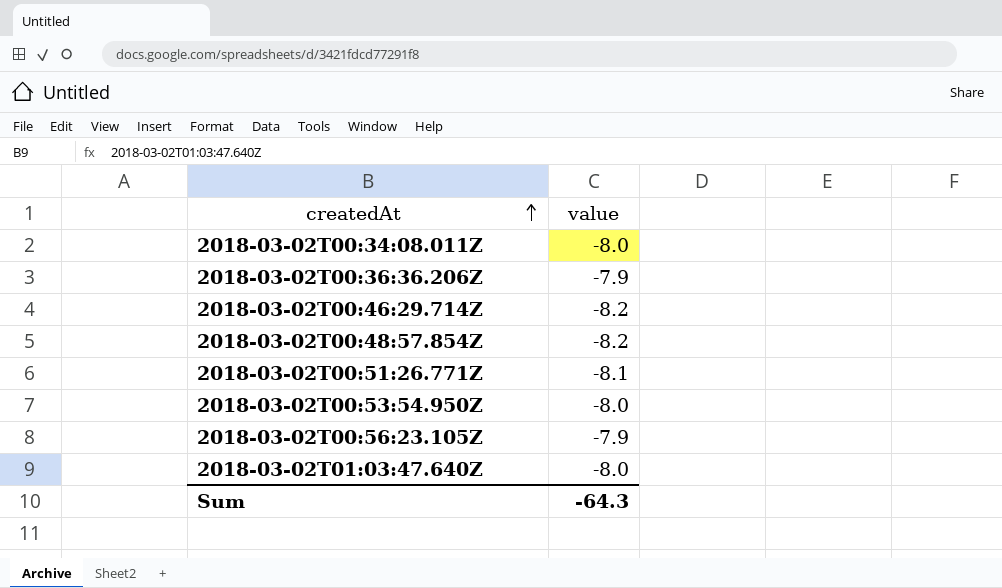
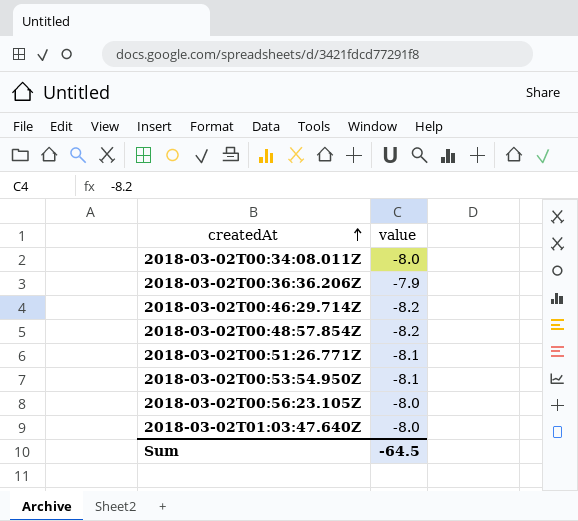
2018-03-02T00:53:54.950Z | value: -8.0 -> -8.1
2018-03-02T00:56:23.105Z | value: -7.9 -> -8.0
Sum | value: -64.3 -> -64.5

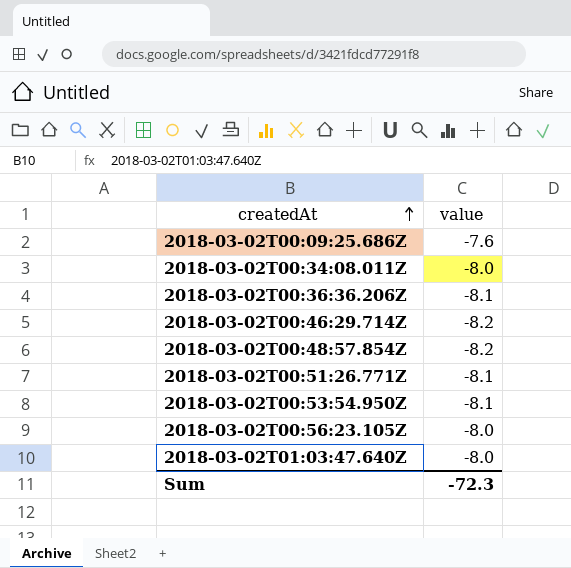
row 2018-03-02T00:09:25.686Z: none -> -7.6
2018-03-02T00:36:36.206Z | value: -7.9 -> -8.1
Sum | value: -64.5 -> -72.3

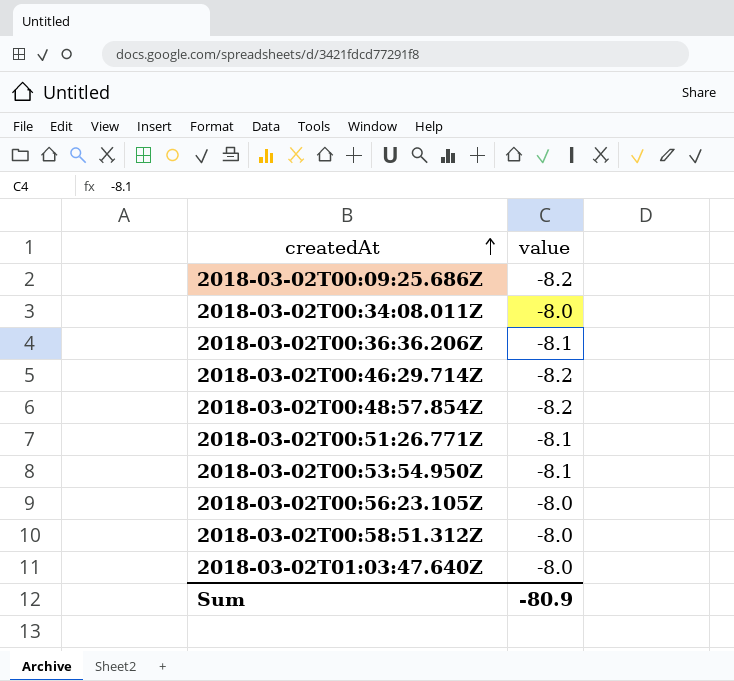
2018-03-02T00:09:25.686Z | value: -7.6 -> -8.2
row 2018-03-02T00:58:51.312Z: none -> -8.0
Sum | value: -72.3 -> -80.9

